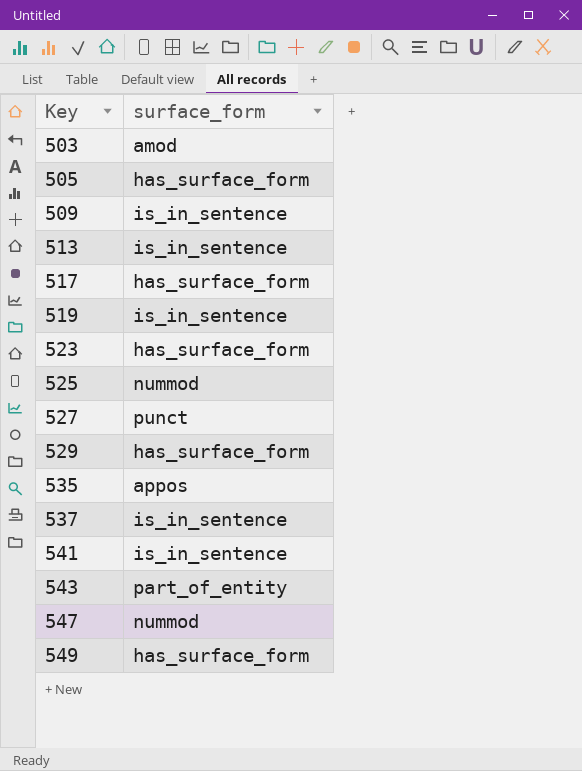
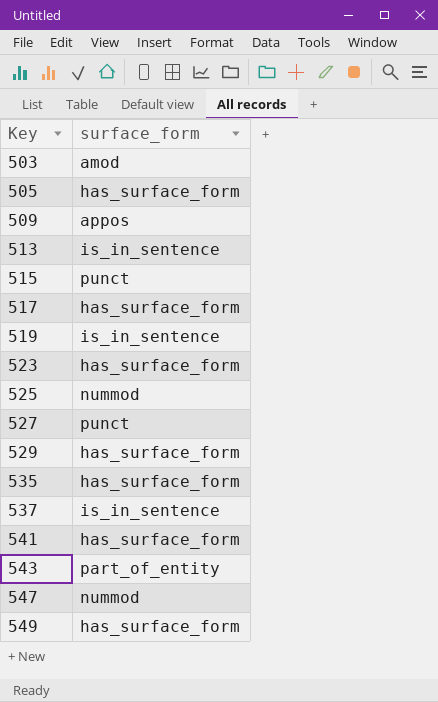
509 | surface_form: is_in_sentence -> appos
row 515: none -> punct
535 | surface_form: appos -> has_surface_form
541 | surface_form: is_in_sentence -> has_surface_form

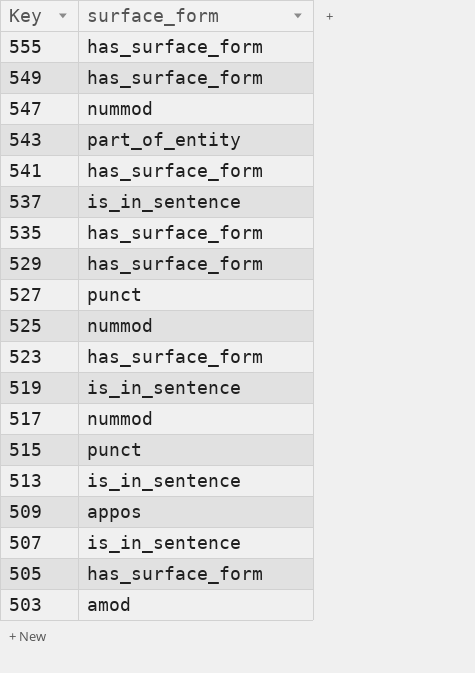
row order: Key ascending -> Key descending
row 555: none -> has_surface_form
517 | surface_form: has_surface_form -> nummod
row 507: none -> is_in_sentence

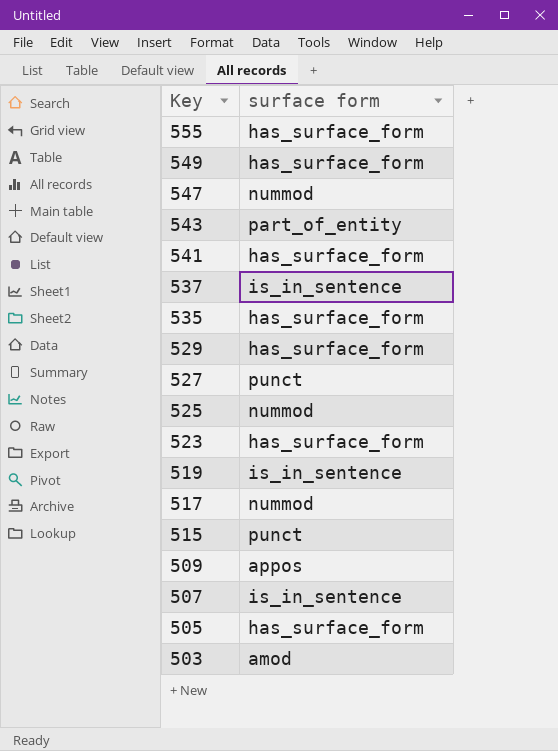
column name: surface_form -> surface form
row 513: is_in_sentence -> none

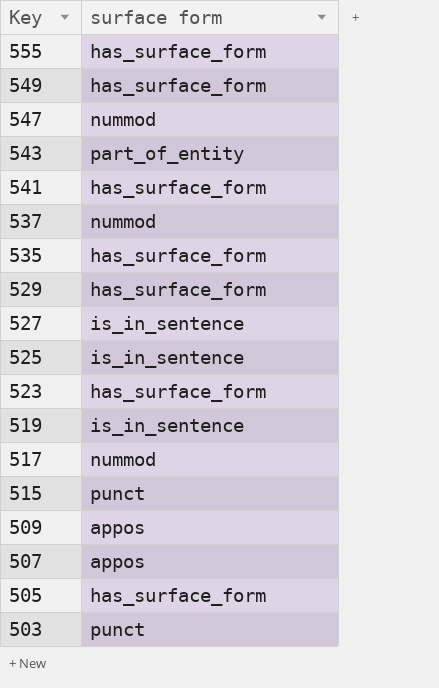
537 | surface form: is_in_sentence -> nummod
527 | surface form: punct -> is_in_sentence
525 | surface form: nummod -> is_in_sentence
507 | surface form: is_in_sentence -> appos
503 | surface form: amod -> punct

